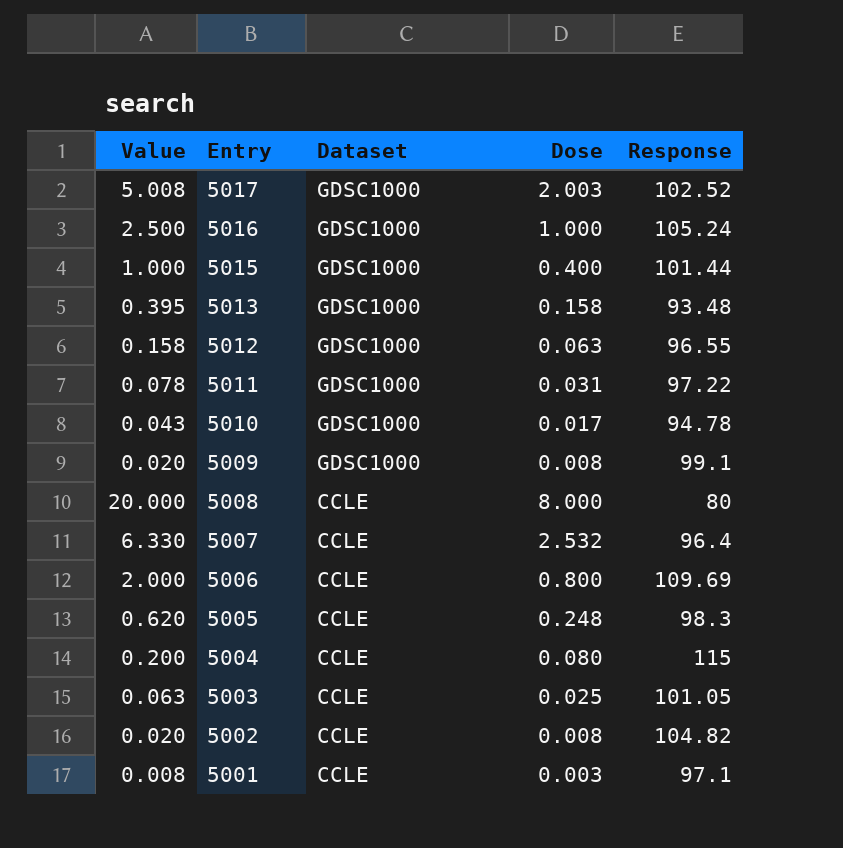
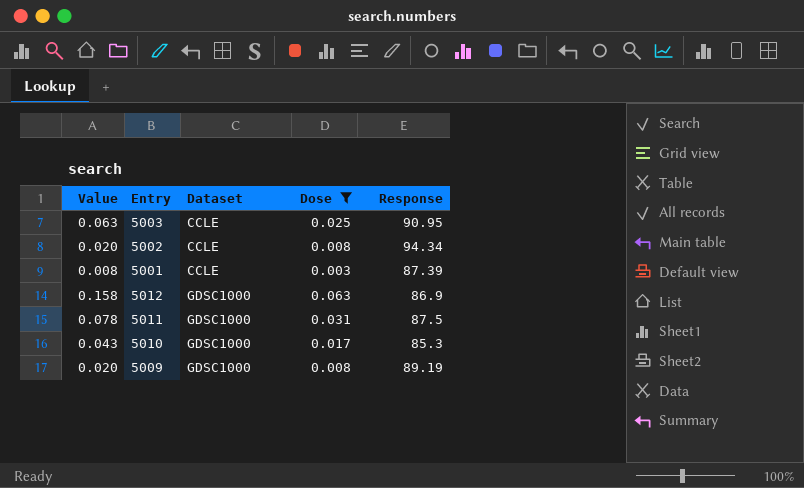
filter: none -> Dose <= 0.063
row order: Entry descending -> Dataset ascending
5003 | Response: 101.05 -> 90.95
5002 | Response: 104.82 -> 94.34
5001 | Response: 97.1 -> 87.39
5012 | Response: 96.55 -> 86.9
5011 | Response: 97.22 -> 87.5
5010 | Response: 94.78 -> 85.3
5009 | Response: 99.1 -> 89.19

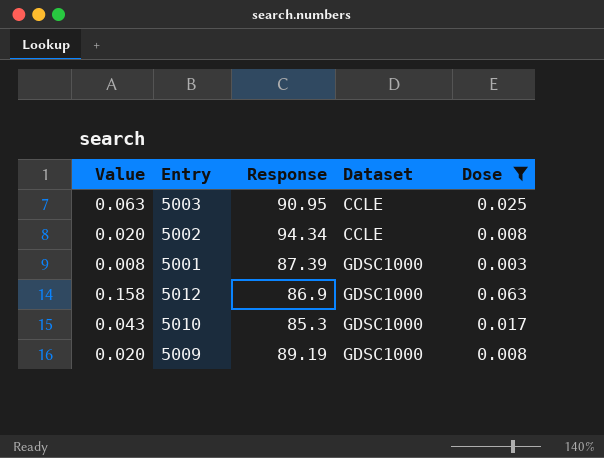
column Response | position: 5 -> 3
row 5011: 0.078 | GDSC1000 | 0.031 | 87.5 -> none
5001 | Dataset: CCLE -> GDSC1000

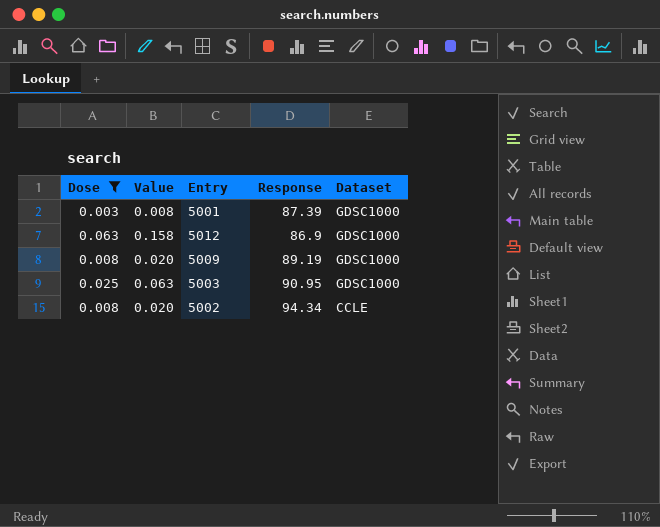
row order: Dataset ascending -> Dataset descending
column Dose | position: 5 -> 1
row 5010: 0.043 | 85.3 | GDSC1000 | 0.017 -> none
5003 | Dataset: CCLE -> GDSC1000

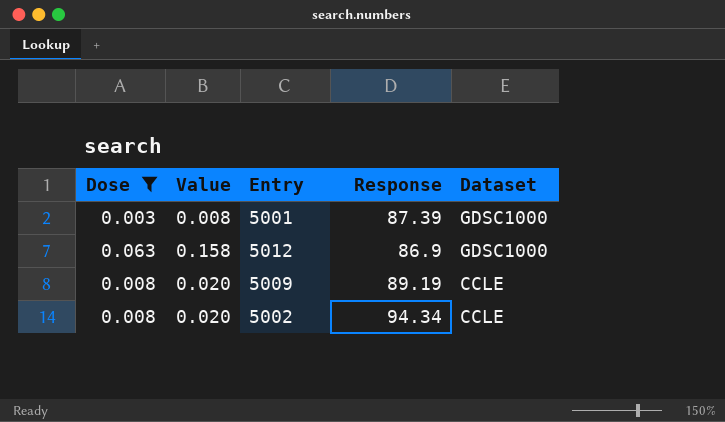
row 5003: 0.025 | 0.063 | 90.95 | GDSC1000 -> none
5009 | Dataset: GDSC1000 -> CCLE

